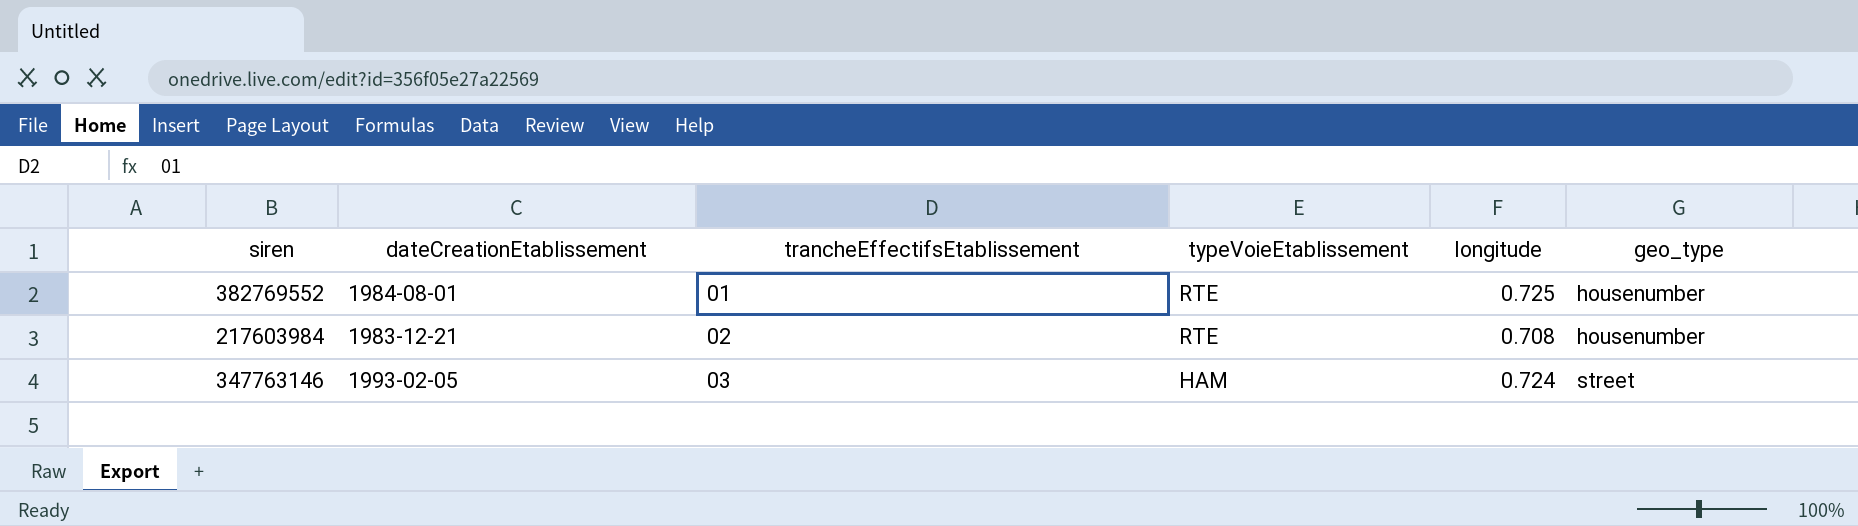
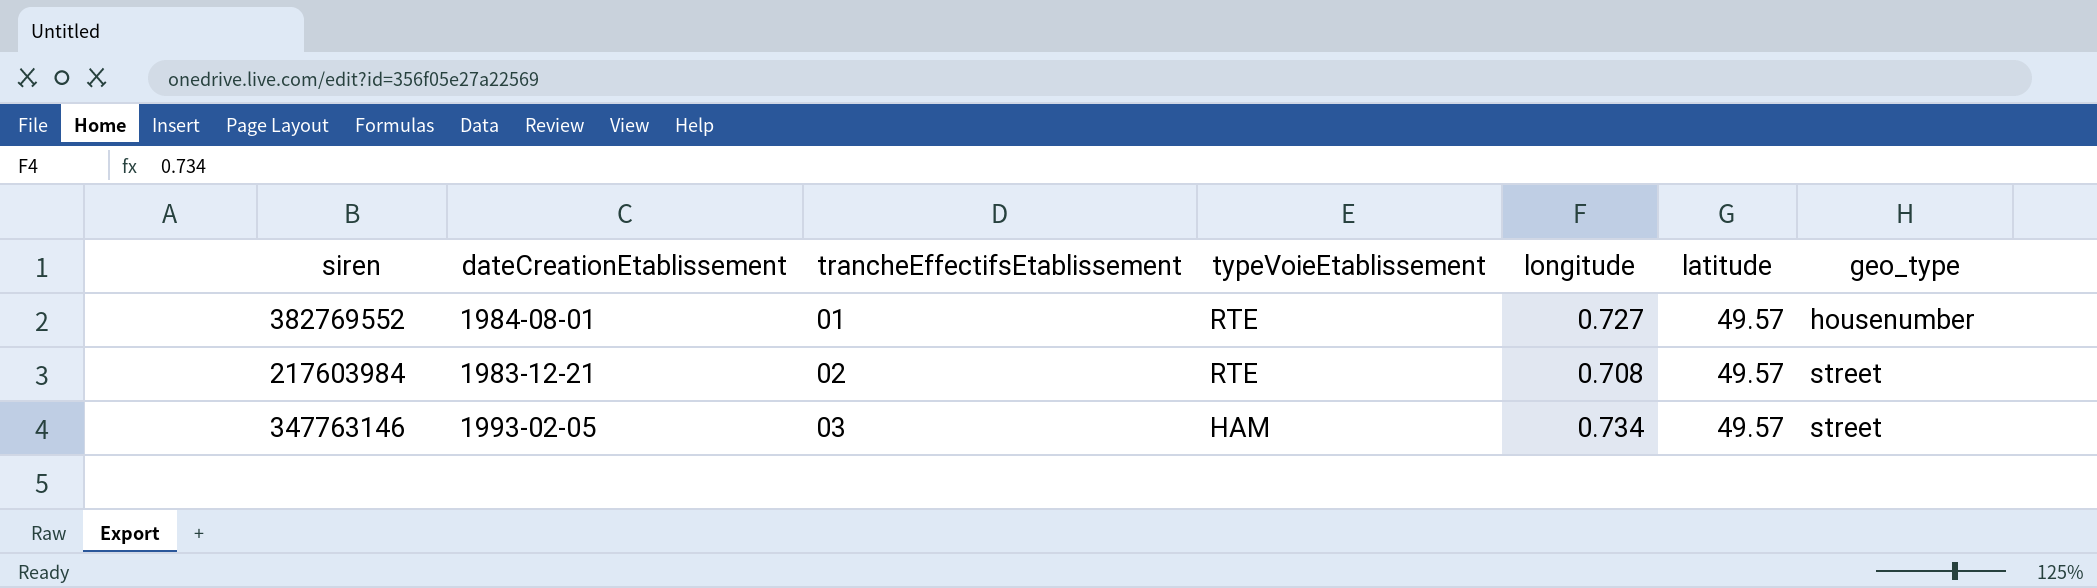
column latitude | position: none -> 6
382769552 | longitude: 0.725 -> 0.727
217603984 | geo_type: housenumber -> street
347763146 | longitude: 0.724 -> 0.734

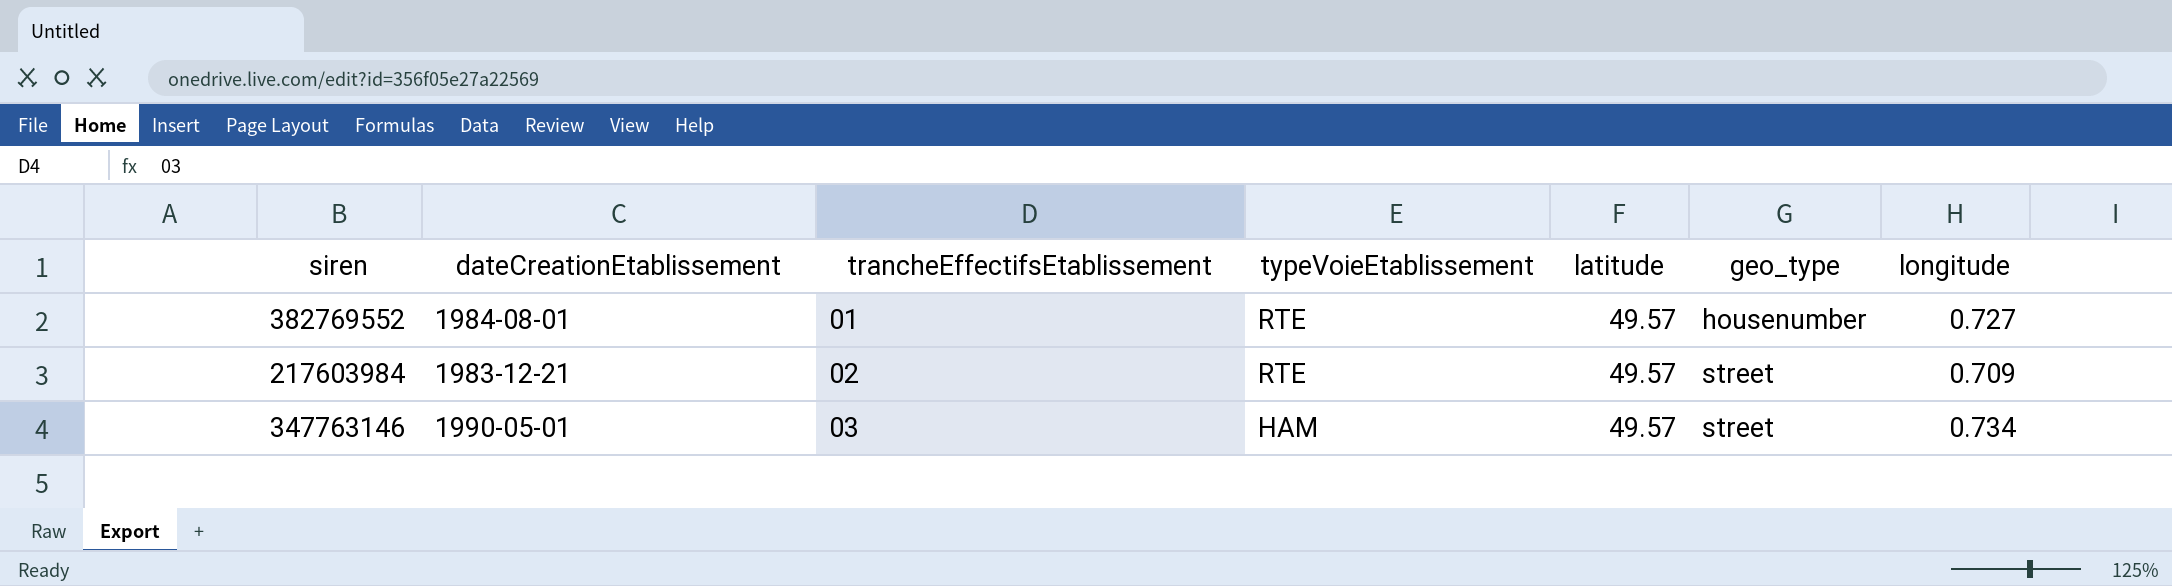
column longitude | position: 5 -> 7
217603984 | longitude: 0.708 -> 0.709
347763146 | dateCreationEtablissement: 1993-02-05 -> 1990-05-01

